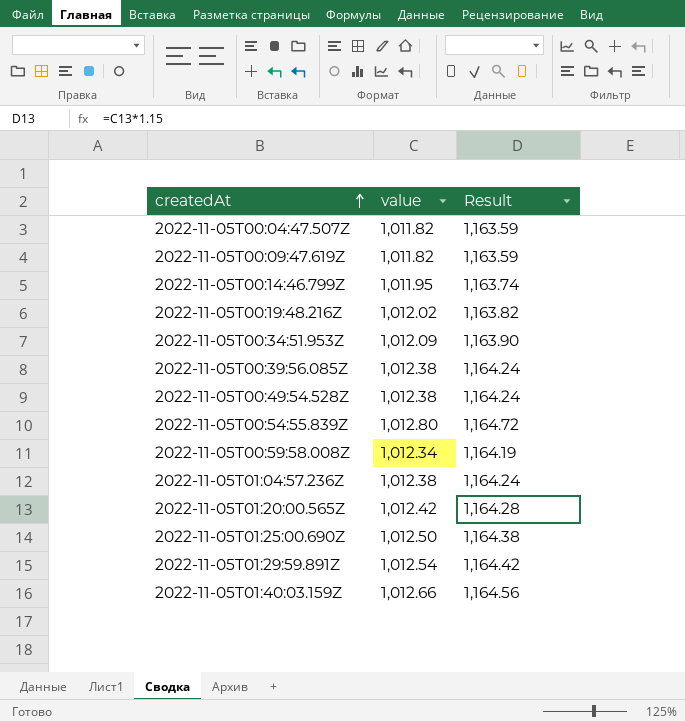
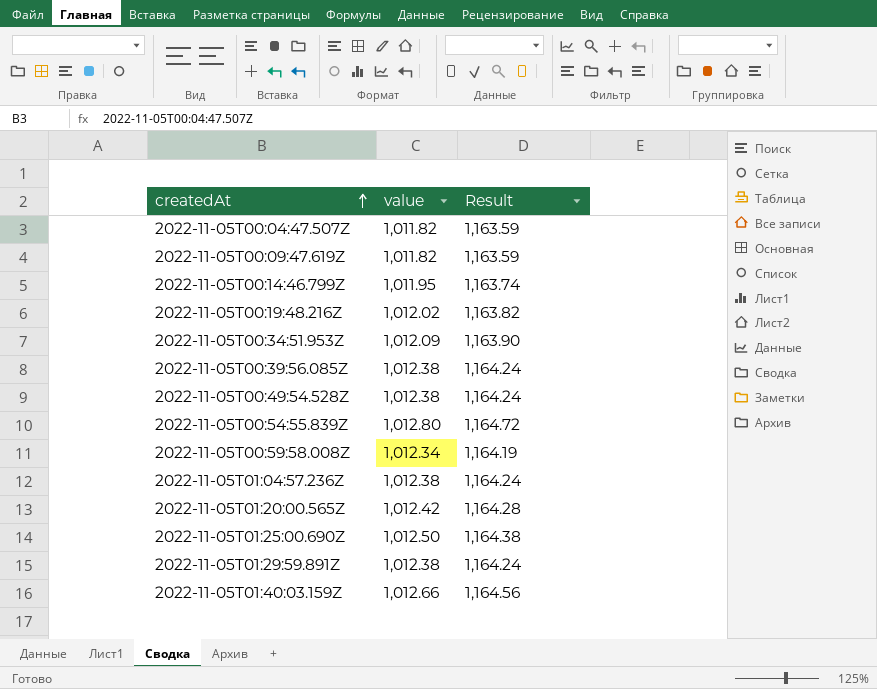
2022-11-05T01:29:59.891Z | value: 1,012.54 -> 1,012.38
2022-11-05T01:29:59.891Z | Result: 1,164.42 -> 1,164.24

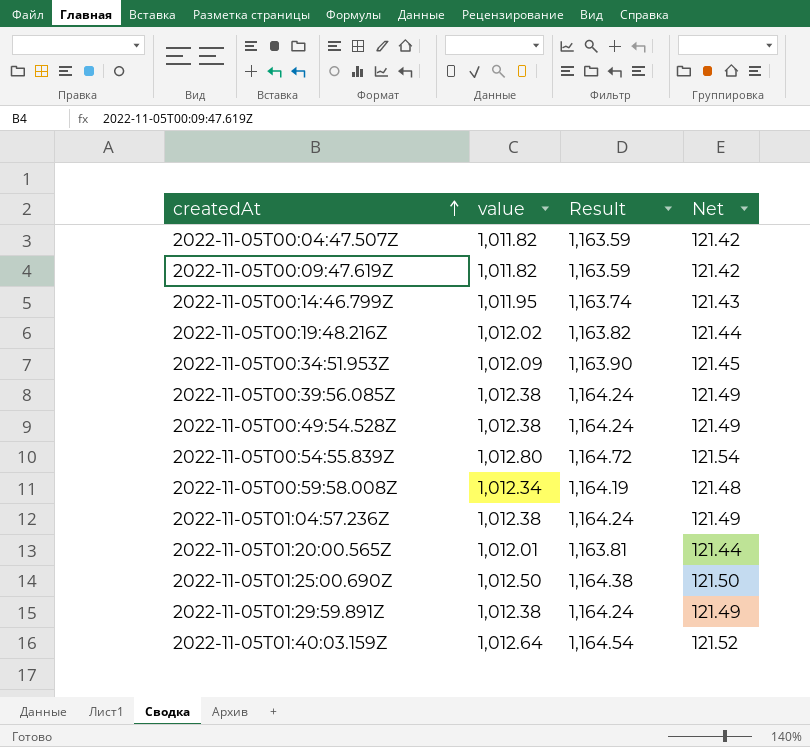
column Net | formula: none -> [value] * 0.12
2022-11-05T01:20:00.565Z | value: 1,012.42 -> 1,012.01
2022-11-05T01:20:00.565Z | Result: 1,164.28 -> 1,163.81
2022-11-05T01:40:03.159Z | value: 1,012.66 -> 1,012.64
2022-11-05T01:40:03.159Z | Result: 1,164.56 -> 1,164.54

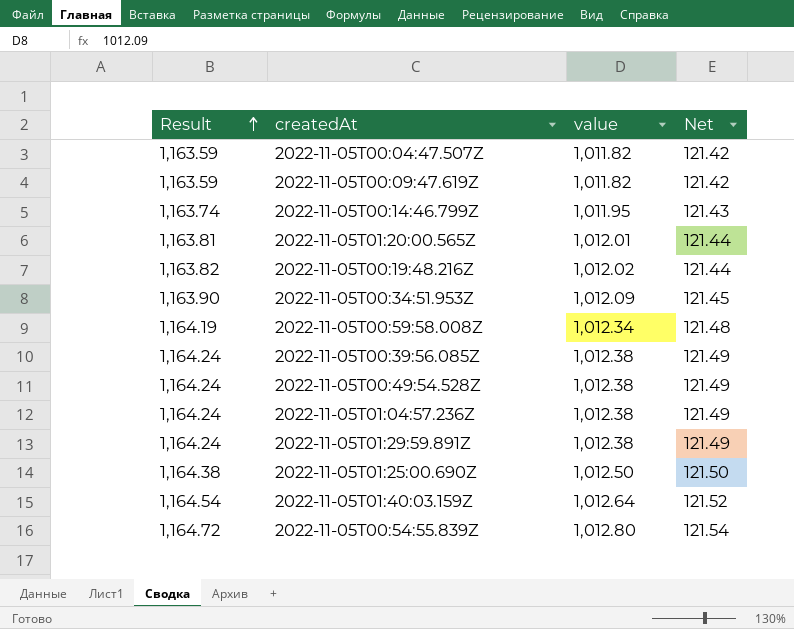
row order: createdAt ascending -> Result ascending
column Result | position: 3 -> 1

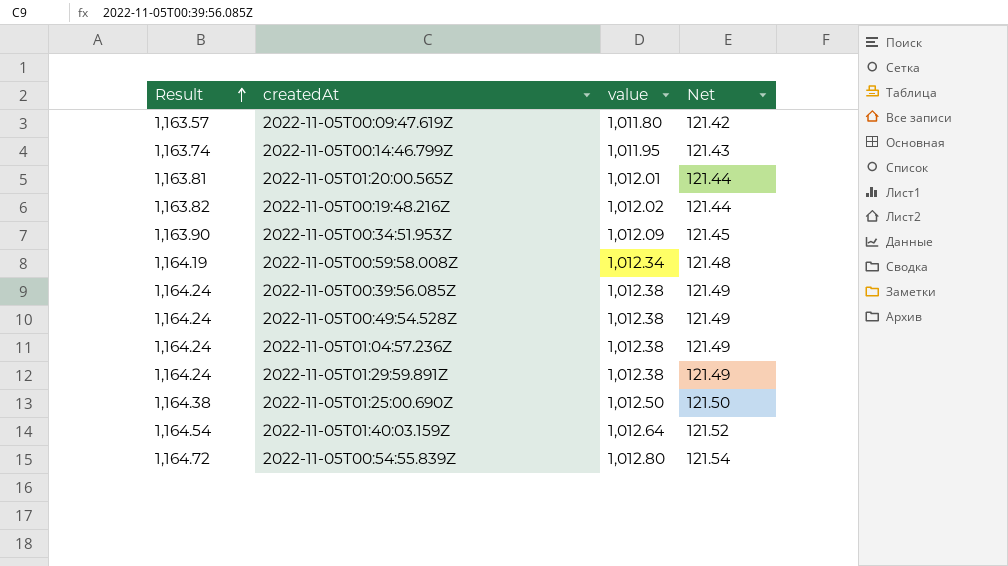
row 2022-11-05T00:04:47.507Z: 1,163.59 | 1,011.82 | 121.42 -> none
2022-11-05T00:09:47.619Z | Result: 1,163.59 -> 1,163.57
2022-11-05T00:09:47.619Z | value: 1,011.82 -> 1,011.80

